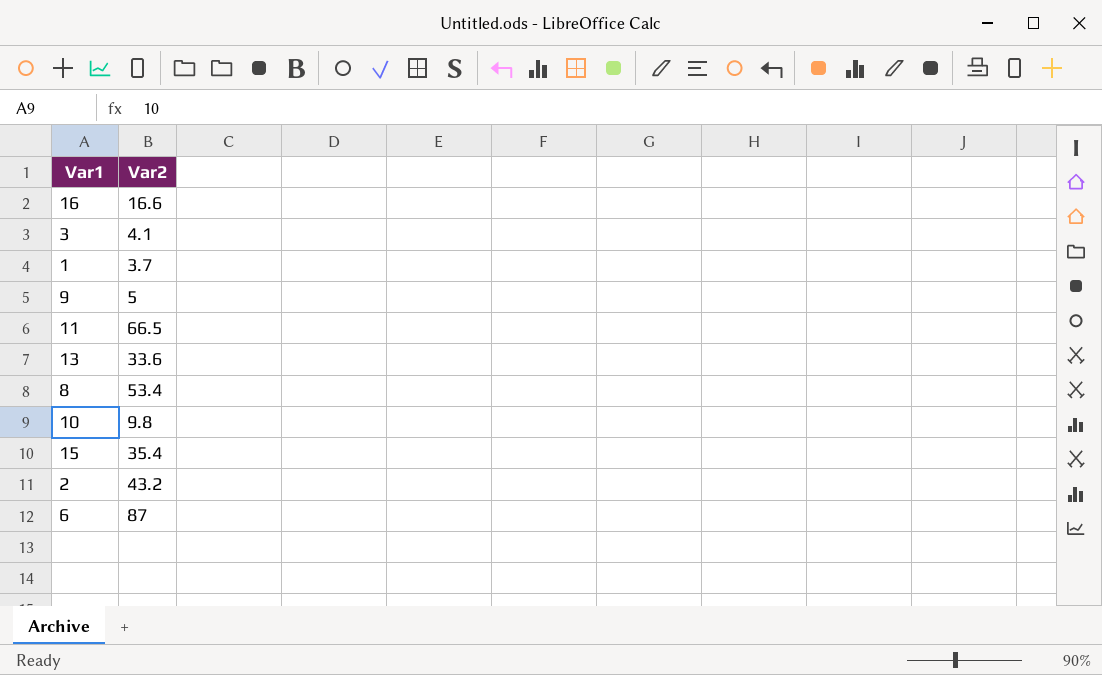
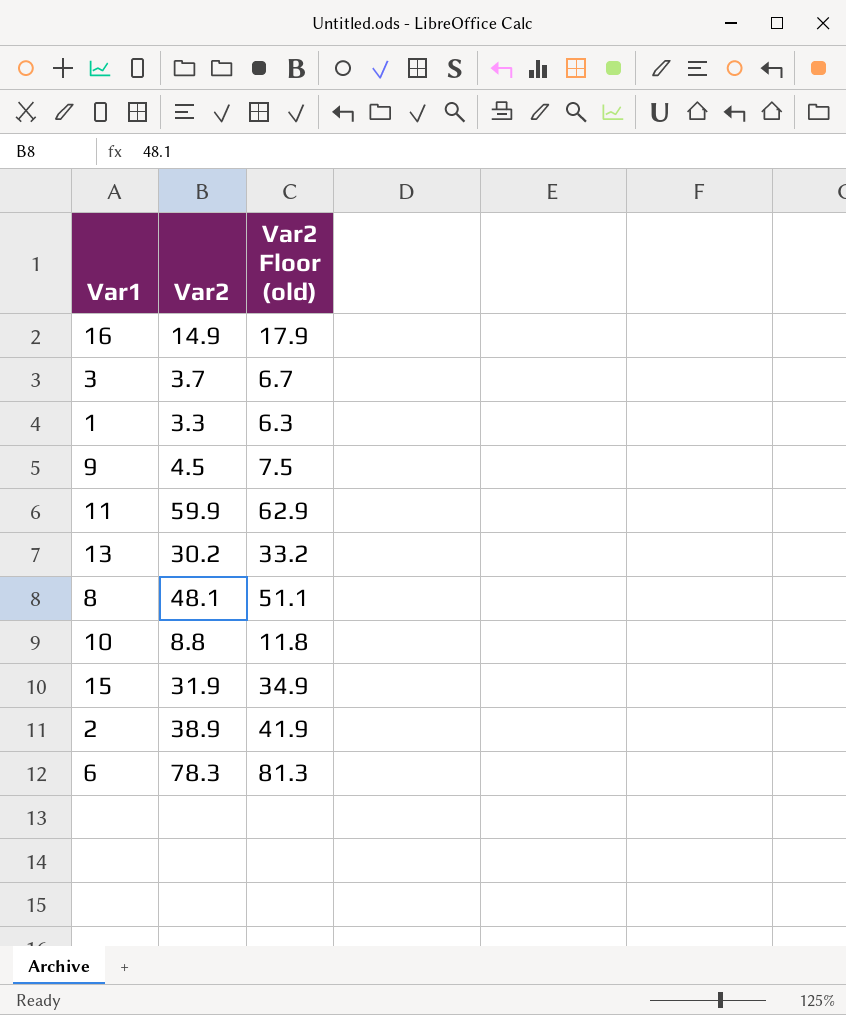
column Var2 Floor (old) | formula: none -> [Var2] + 3
16 | Var2: 16.6 -> 14.9
3 | Var2: 4.1 -> 3.7
1 | Var2: 3.7 -> 3.3
9 | Var2: 5 -> 4.5
11 | Var2: 66.5 -> 59.9
13 | Var2: 33.6 -> 30.2
8 | Var2: 53.4 -> 48.1
10 | Var2: 9.8 -> 8.8
15 | Var2: 35.4 -> 31.9
2 | Var2: 43.2 -> 38.9
6 | Var2: 87 -> 78.3

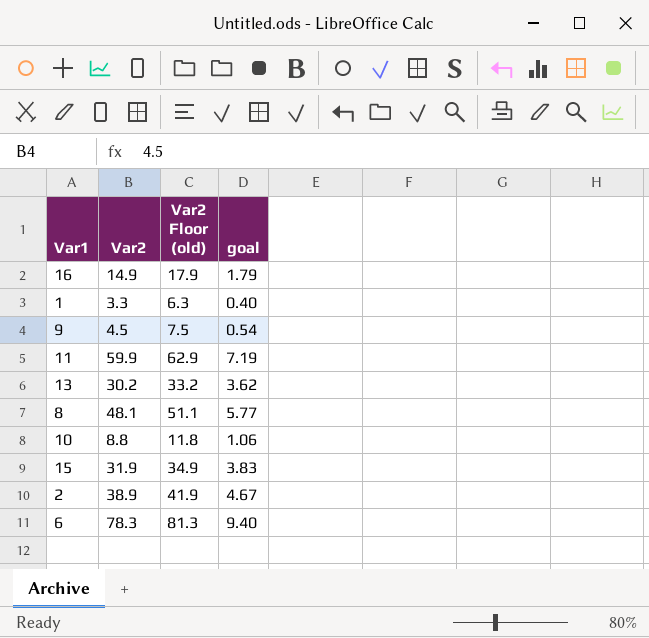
column goal | formula: none -> [Var2] * 0.12
row 3: 3.7 | 6.7 -> none

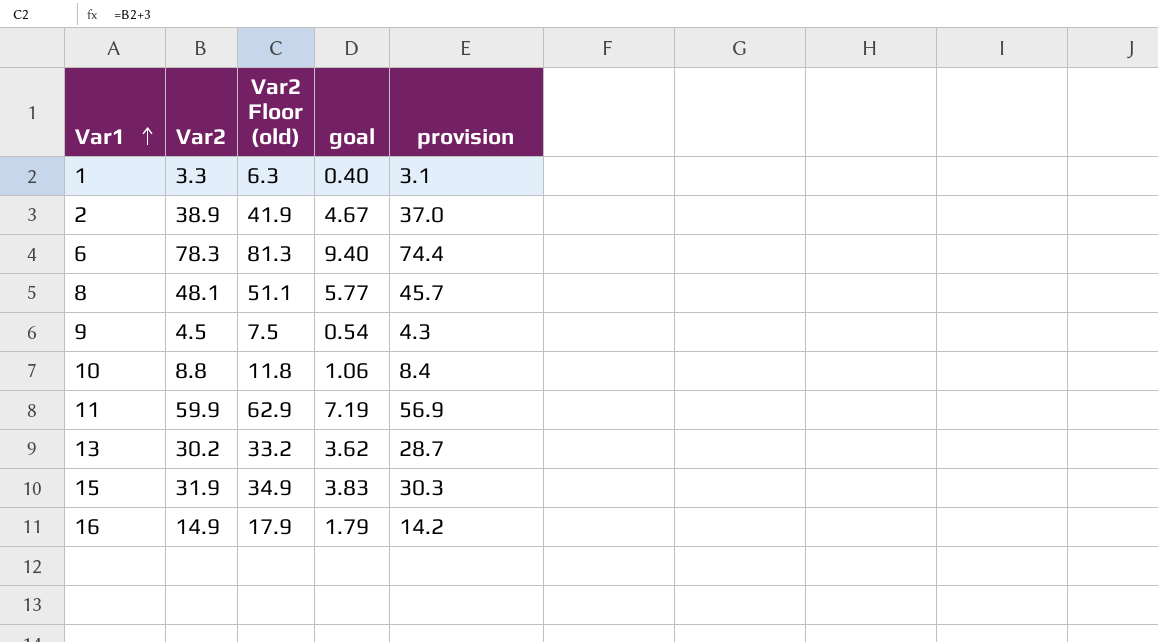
row order: none -> Var1 ascending
column provision | formula: none -> [Var2] * 0.95

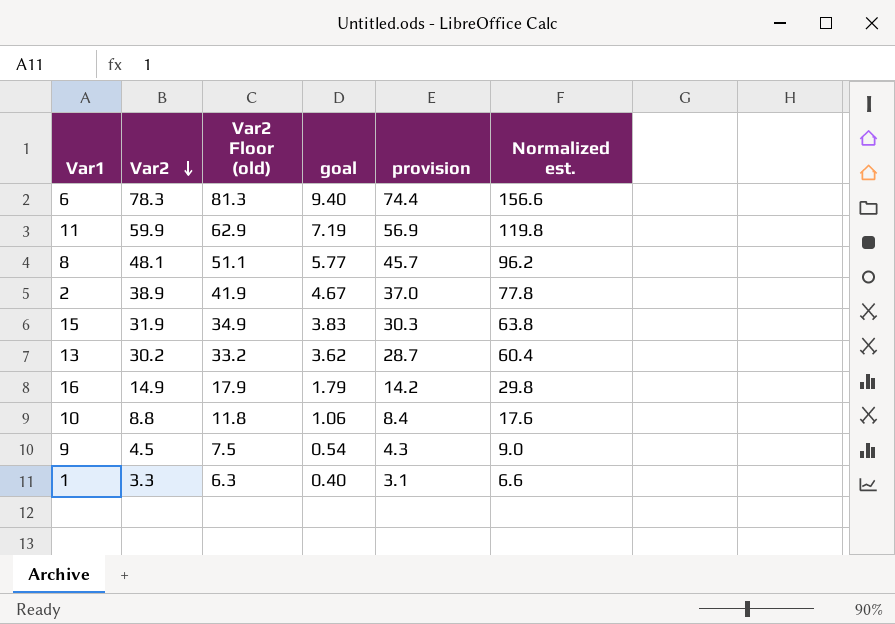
row order: Var1 ascending -> Var2 descending
column Normalized est. | formula: none -> [Var2] * 2

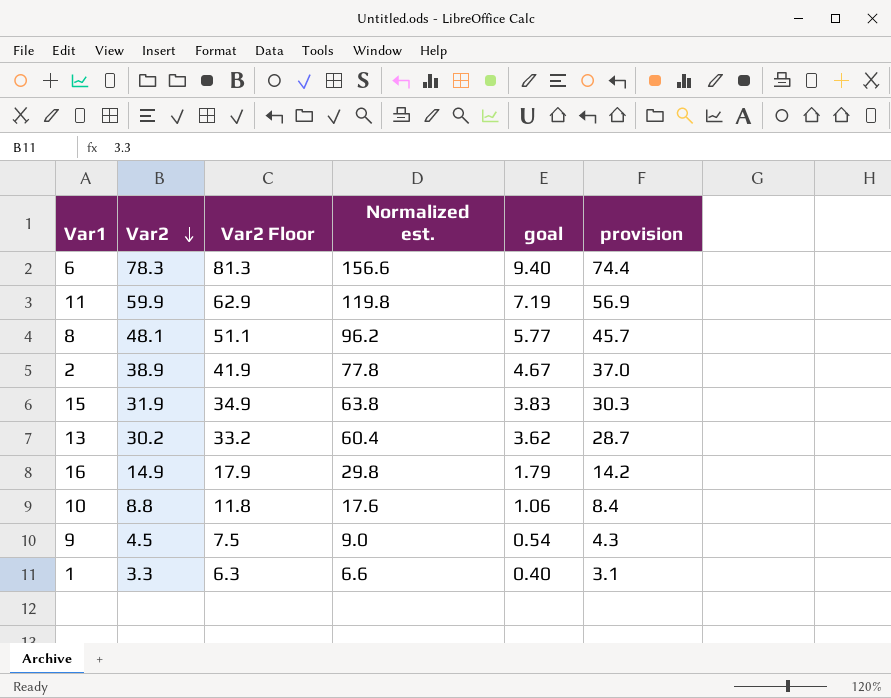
column name: Var2 Floor (old) -> Var2 Floor
column Normalized est. | position: 6 -> 4

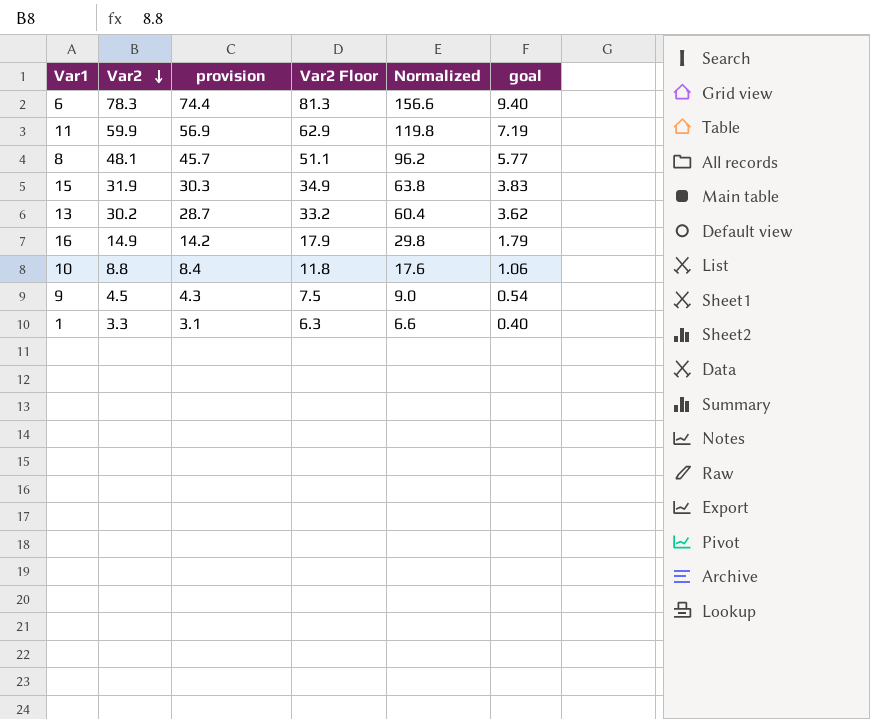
column provision | position: 6 -> 3
column name: Normalized est. -> Normalized
row 2: 38.9 | 41.9 | 77.8 | 4.67 | 37.0 -> none

